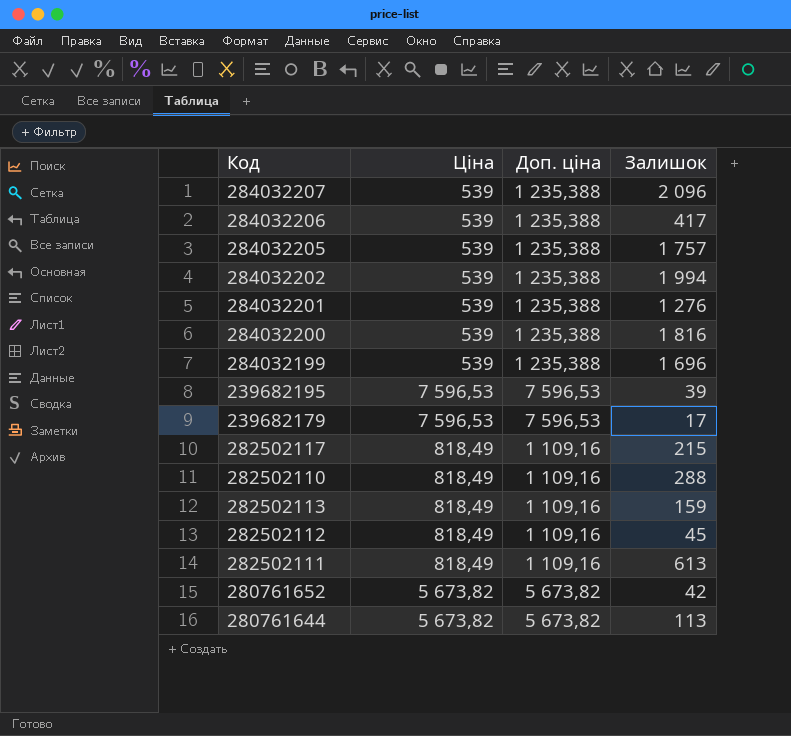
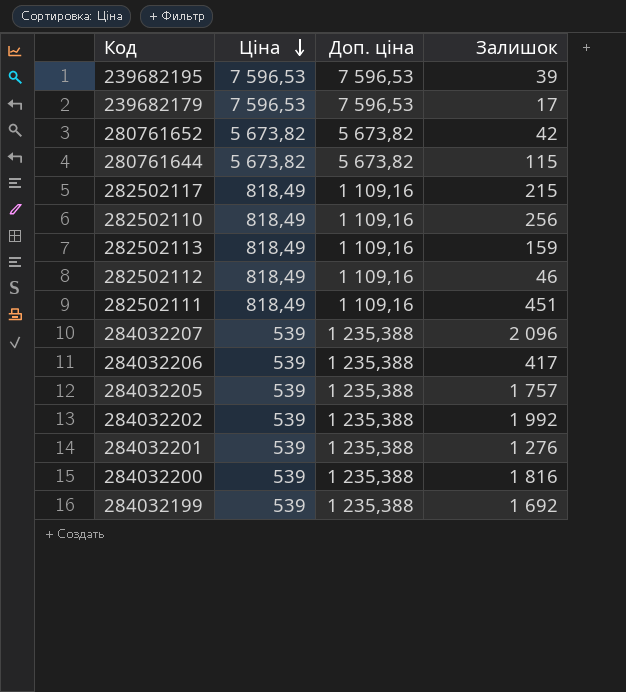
row order: none -> Ціна descending
280761644 | Залишок: 113 -> 115
282502110 | Залишок: 288 -> 256
282502112 | Залишок: 45 -> 46
282502111 | Залишок: 613 -> 451
284032202 | Залишок: 1 994 -> 1 992
284032199 | Залишок: 1 696 -> 1 692

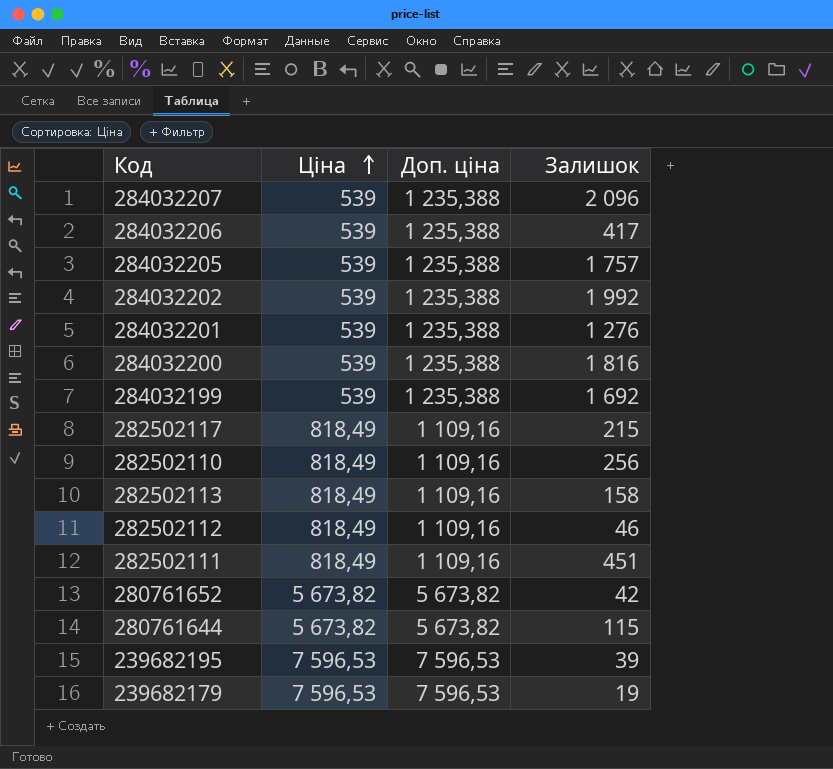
row order: Ціна descending -> Ціна ascending
282502113 | Залишок: 159 -> 158
239682179 | Залишок: 17 -> 19

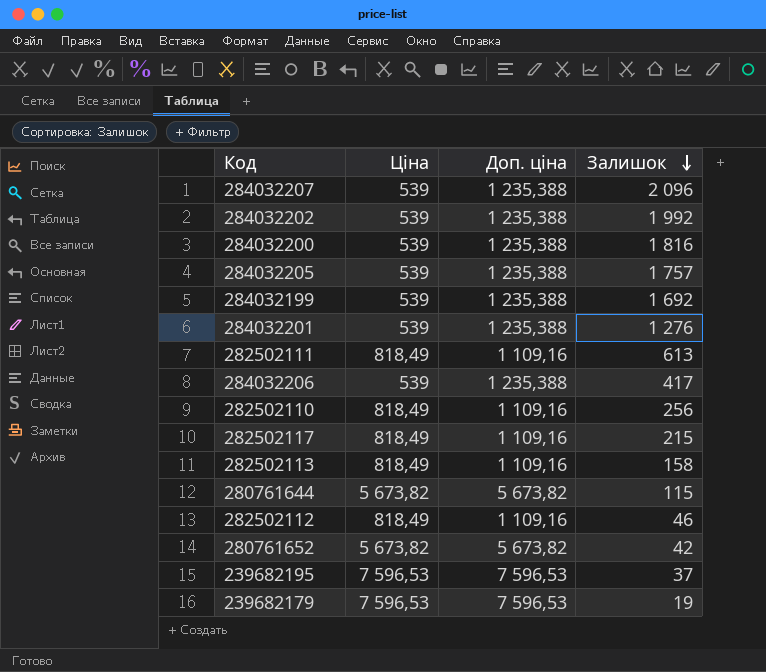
row order: Ціна ascending -> Залишок descending
282502111 | Залишок: 451 -> 613
239682195 | Залишок: 39 -> 37

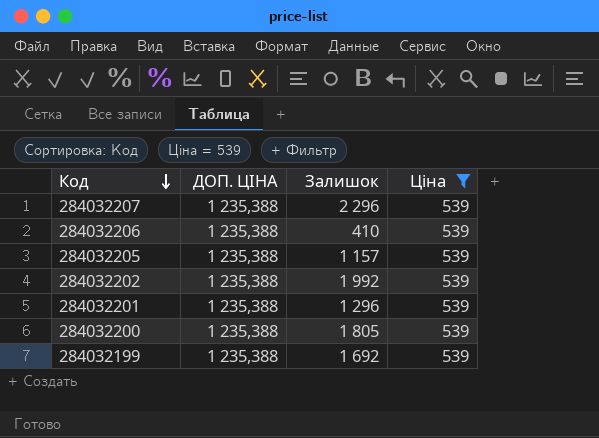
filter: none -> Ціна = 539
row order: Залишок descending -> Код descending
column name: Доп. ціна -> ДОП. ЦІНА
column Ціна | position: 2 -> 4
284032207 | Залишок: 2 096 -> 2 296
284032206 | Залишок: 417 -> 410
284032205 | Залишок: 1 757 -> 1 157
284032201 | Залишок: 1 276 -> 1 296
284032200 | Залишок: 1 816 -> 1 805

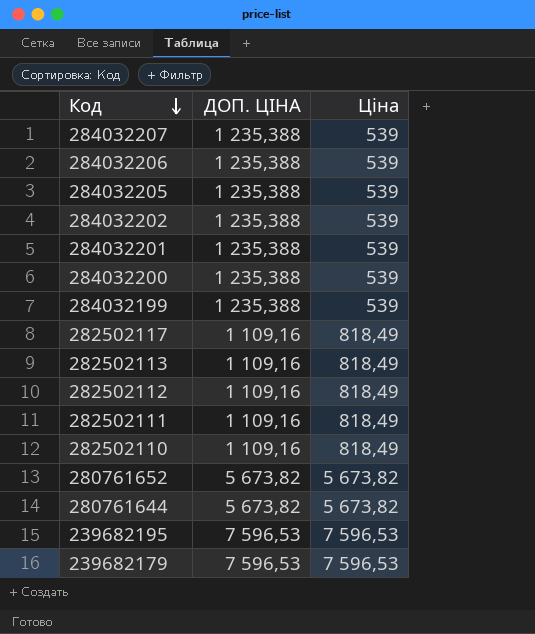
filter: Ціна = 539 -> none
column Залишок | position: 3 -> none

